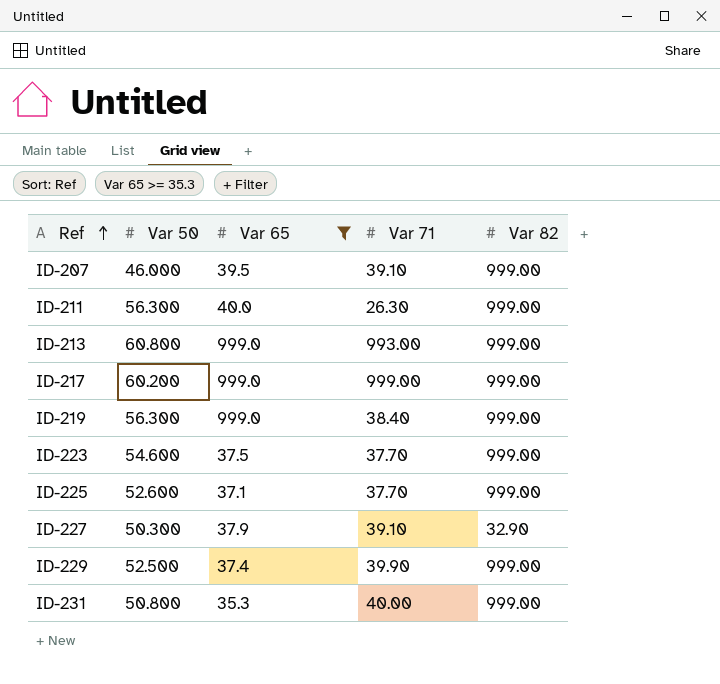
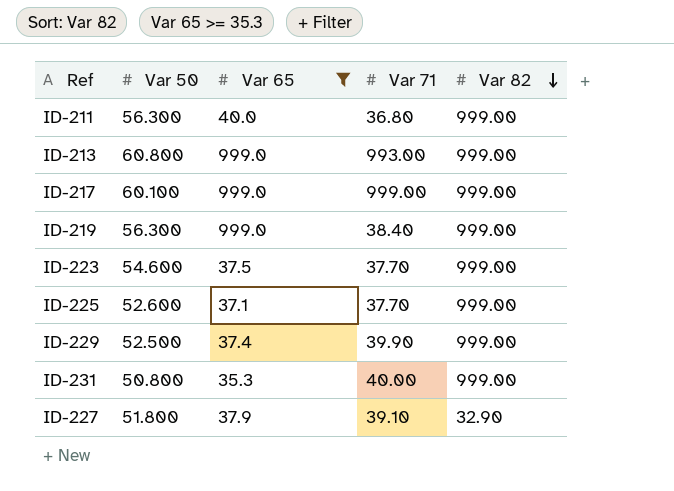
row order: Ref ascending -> Var 82 descending
row ID-207: 46.000 | 39.5 | 39.10 | 999.00 -> none
ID-211 | Var 71: 26.30 -> 36.80
ID-217 | Var 50: 60.200 -> 60.100
ID-227 | Var 50: 50.300 -> 51.800

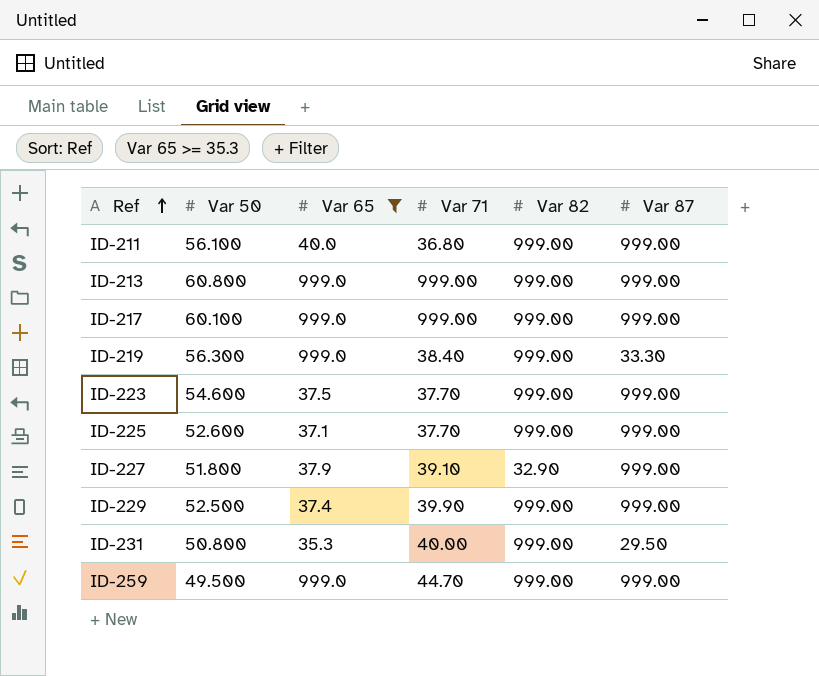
row order: Var 82 descending -> Ref ascending
column Var 87 | position: none -> 6
ID-211 | Var 50: 56.300 -> 56.100
ID-213 | Var 71: 993.00 -> 999.00
row ID-259: none -> 49.500 | 999.0 | 44.70 | 999.00 | 999.00

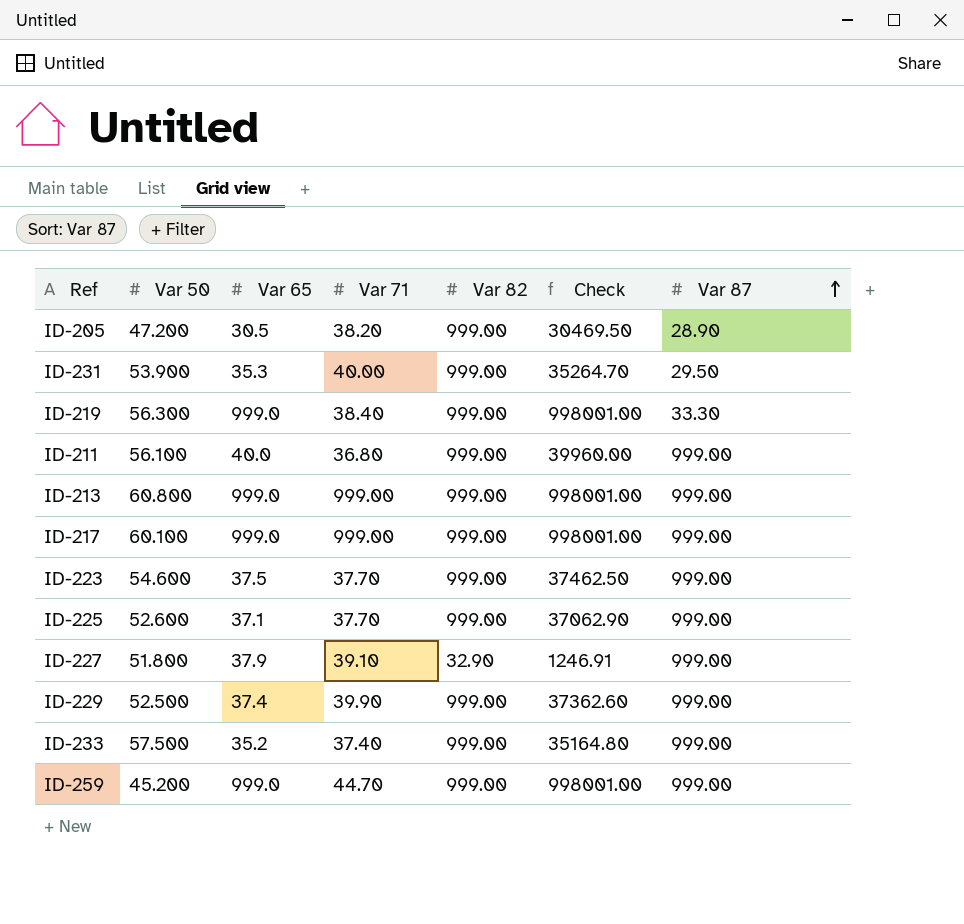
filter: Var 65 >= 35.3 -> none
row order: Ref ascending -> Var 87 ascending
column Check | formula: none -> [Var 65] * [Var 82]
ID-231 | Var 50: 50.800 -> 53.900
ID-259 | Var 50: 49.500 -> 45.200

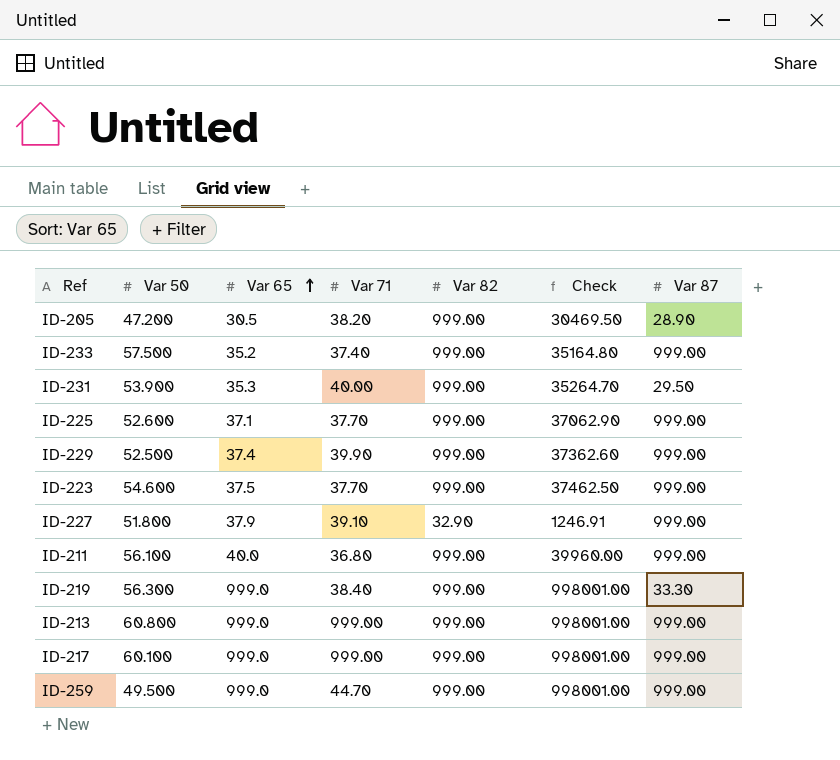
row order: Var 87 ascending -> Var 65 ascending
ID-259 | Var 50: 45.200 -> 49.500

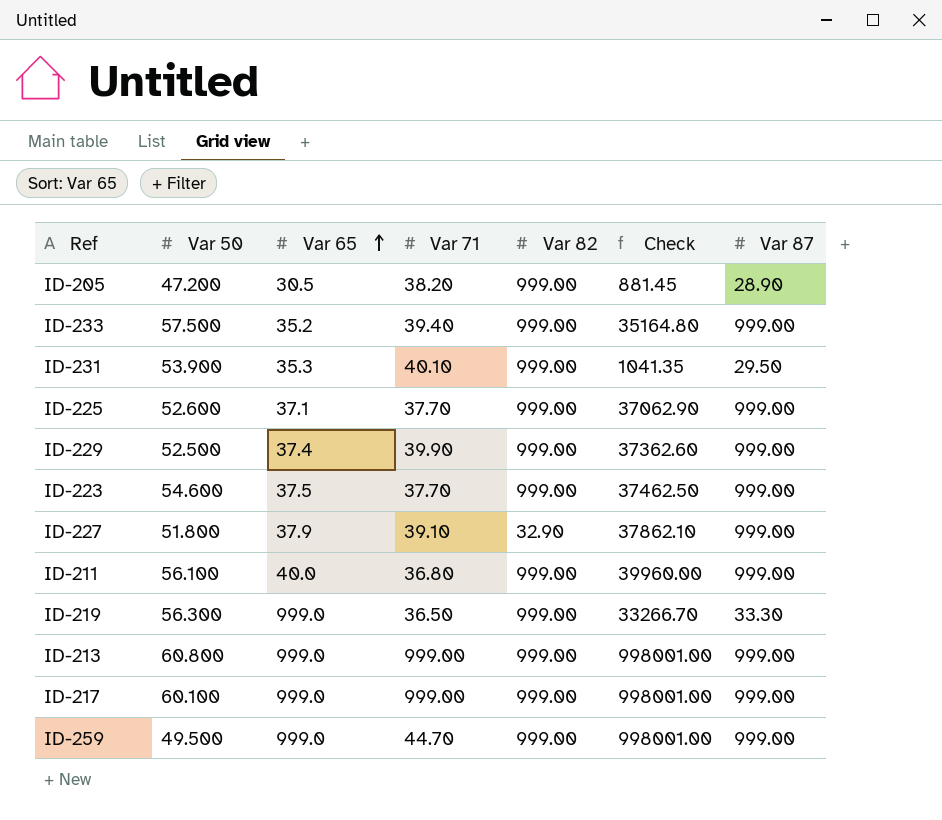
column Check | formula: [Var 65] * [Var 82] -> [Var 65] * [Var 87]
ID-233 | Var 71: 37.40 -> 39.40
ID-231 | Var 71: 40.00 -> 40.10
ID-219 | Var 71: 38.40 -> 36.50

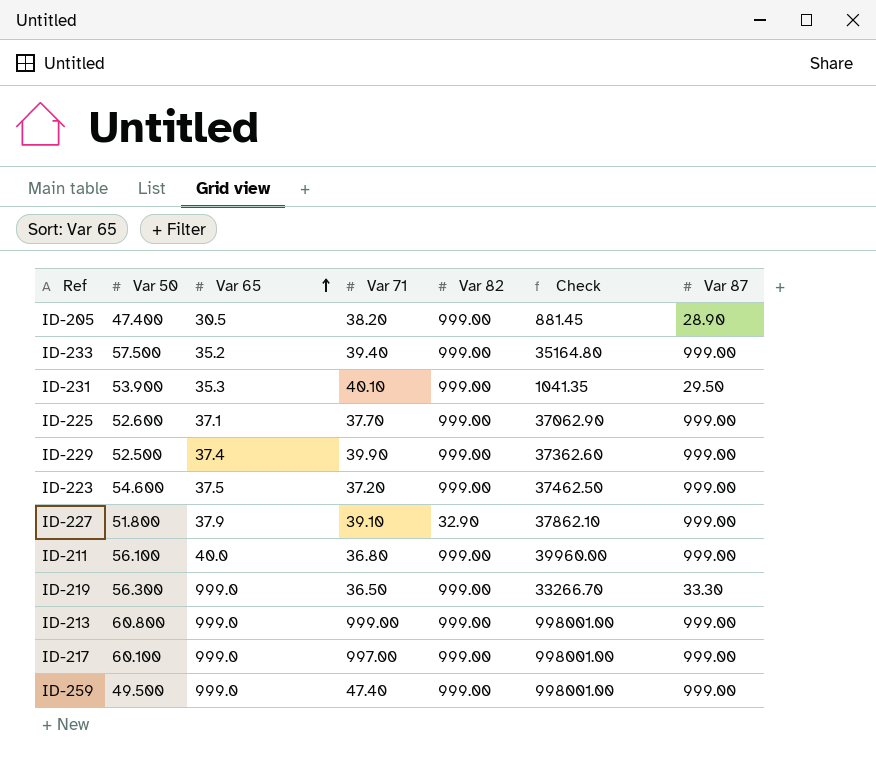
ID-205 | Var 50: 47.200 -> 47.400
ID-223 | Var 71: 37.70 -> 37.20
ID-217 | Var 71: 999.00 -> 997.00
ID-259 | Var 71: 44.70 -> 47.40

